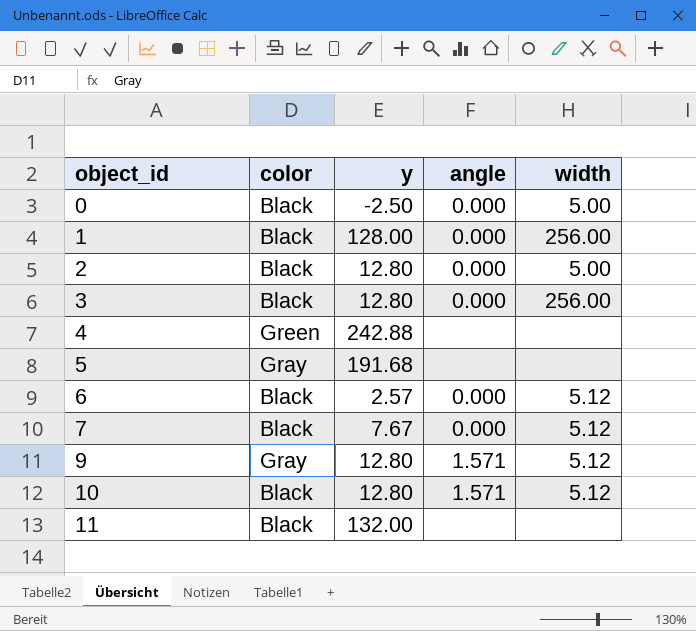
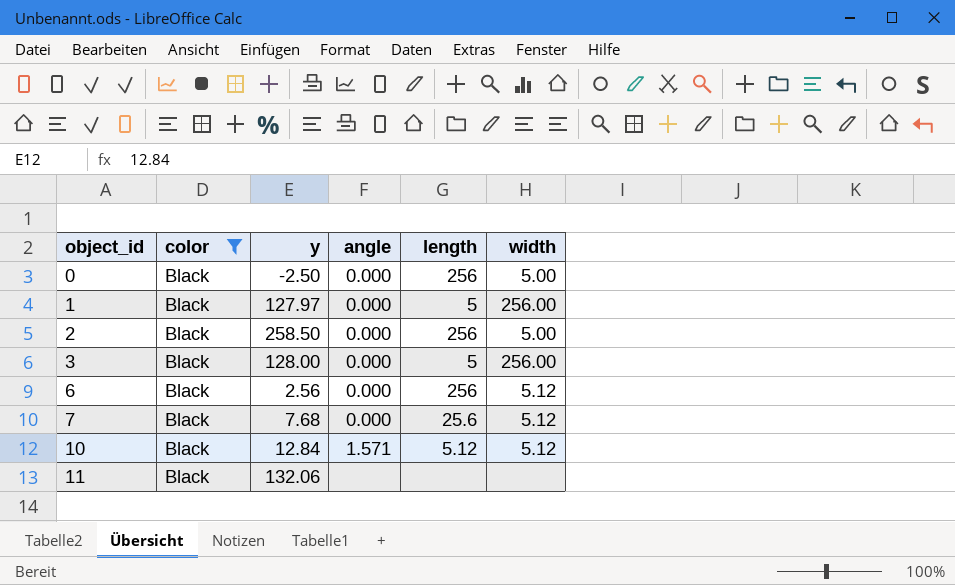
filter: none -> color = Black
column length | position: none -> 5
1 | y: 128.00 -> 127.97
2 | y: 12.80 -> 258.50
3 | y: 12.80 -> 128.00
6 | y: 2.57 -> 2.56
7 | y: 7.67 -> 7.68
10 | y: 12.80 -> 12.84
11 | y: 132.00 -> 132.06

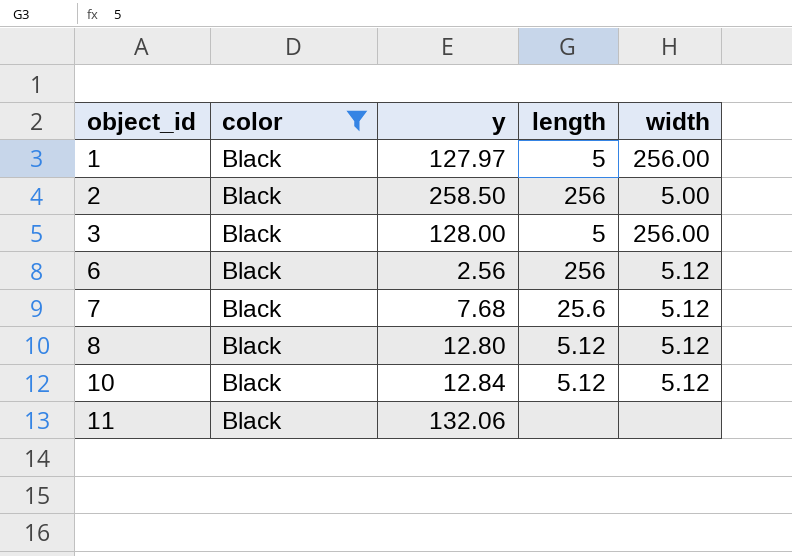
column angle | position: 4 -> none
row 0: Black | -2.50 | 0.000 | 256 | 5.00 -> none
row 8: none -> Black | 12.80 | 5.12 | 5.12

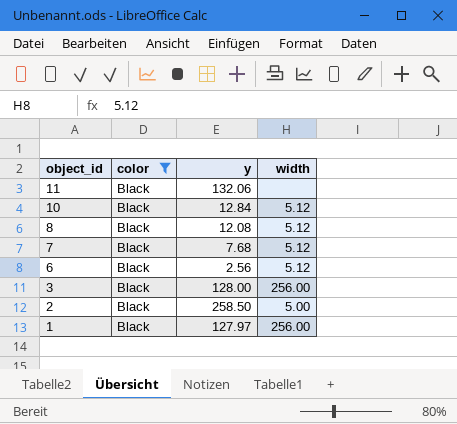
row order: object_id ascending -> object_id descending
column length | position: 4 -> none
8 | y: 12.80 -> 12.08

